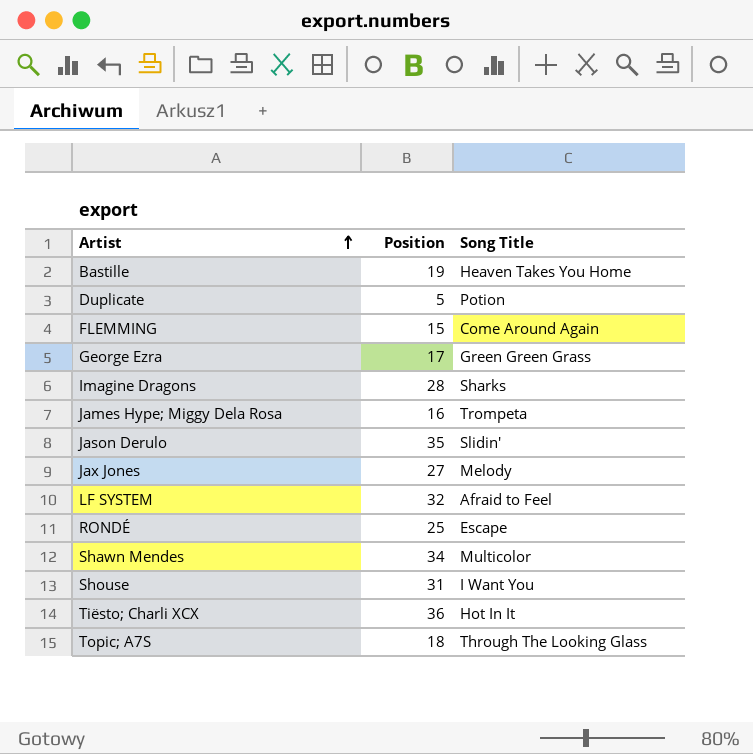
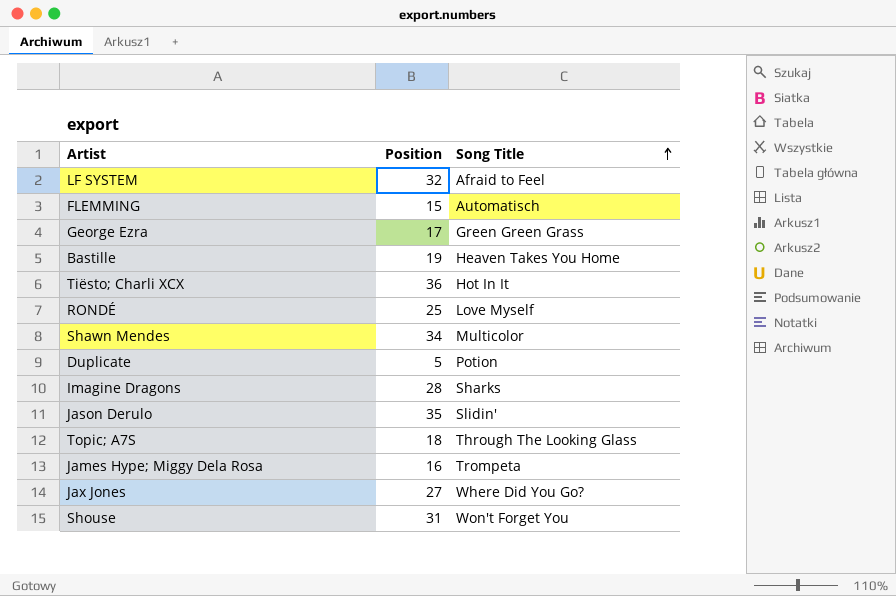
row order: Artist ascending -> Song Title ascending
FLEMMING | Song Title: Come Around Again -> Automatisch
RONDÉ | Song Title: Escape -> Love Myself
Jax Jones | Song Title: Melody -> Where Did You Go?
Shouse | Song Title: I Want You -> Won't Forget You

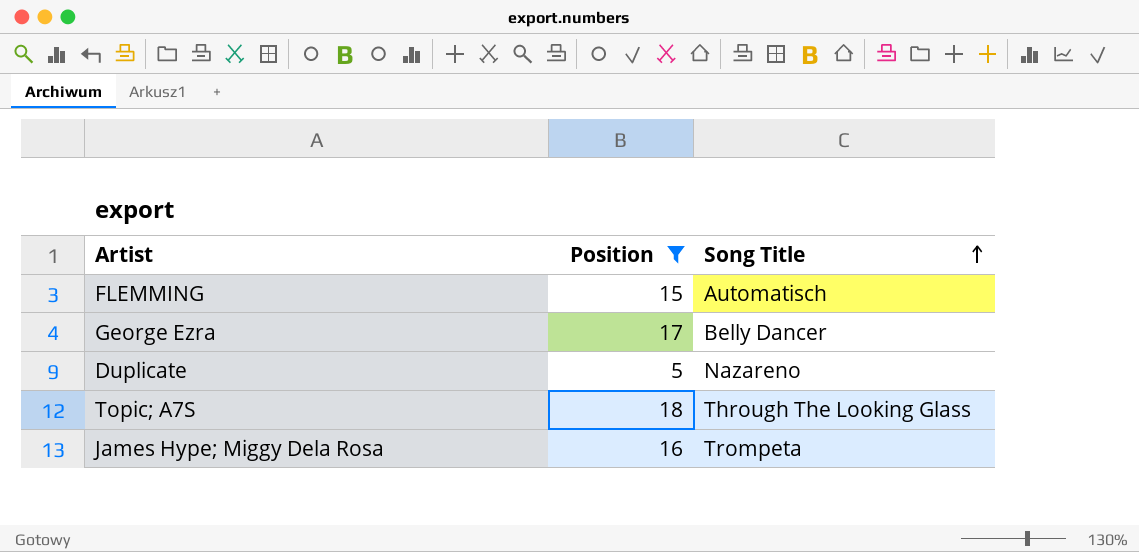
filter: none -> Position <= 18
George Ezra | Song Title: Green Green Grass -> Belly Dancer
Duplicate | Song Title: Potion -> Nazareno

